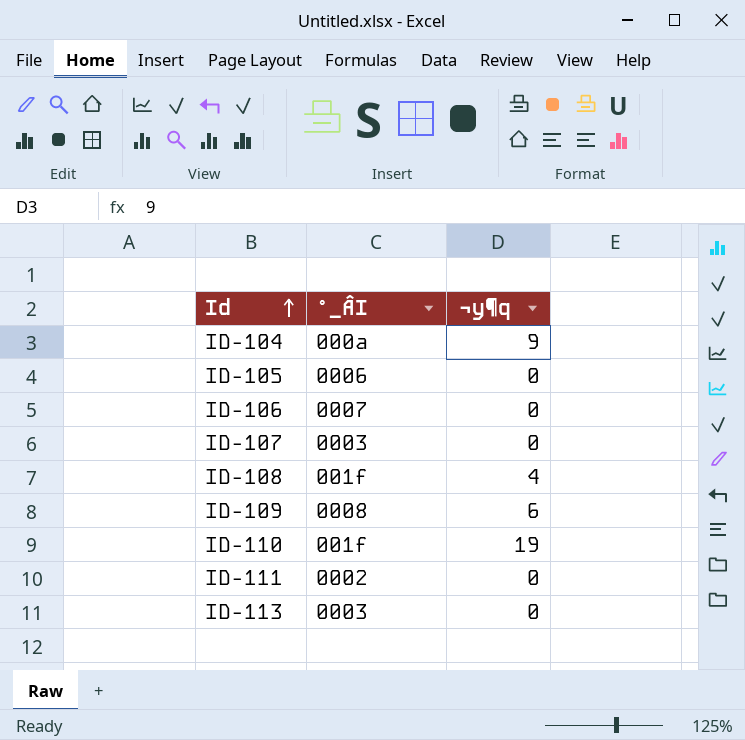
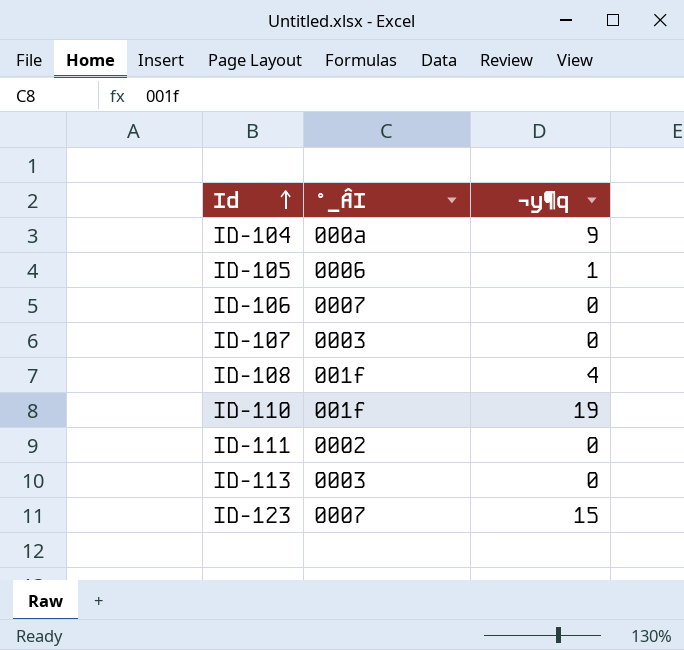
row ID-109: 0008 | 6 -> none
ID-105 | ¬y¶q: 0 -> 1
row ID-123: none -> 0007 | 15

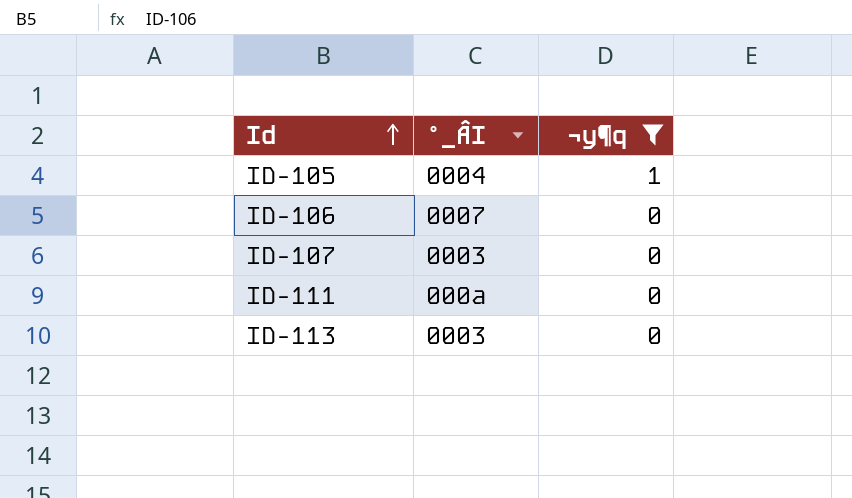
filter: none -> ¬y¶q <= 1
ID-105 | °_ÂI: 0006 -> 0004
ID-111 | °_ÂI: 0002 -> 000a

